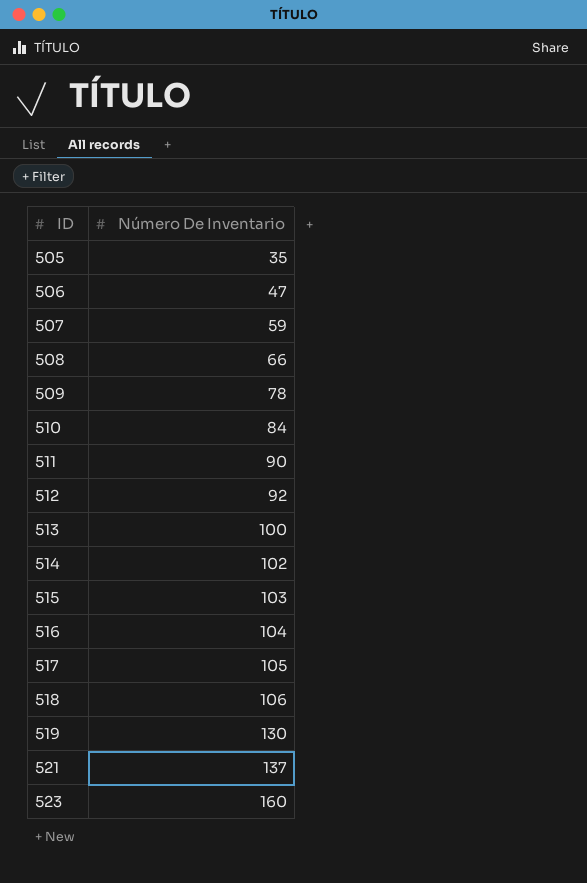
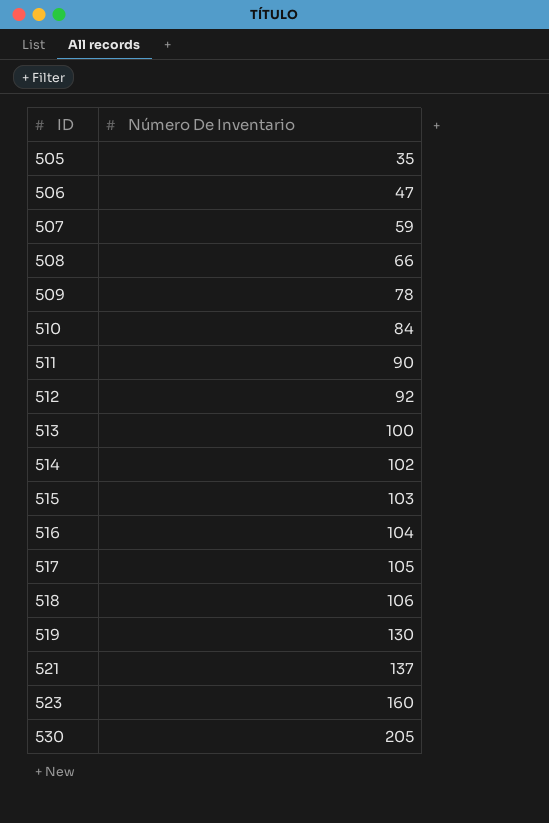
row 530: none -> 205

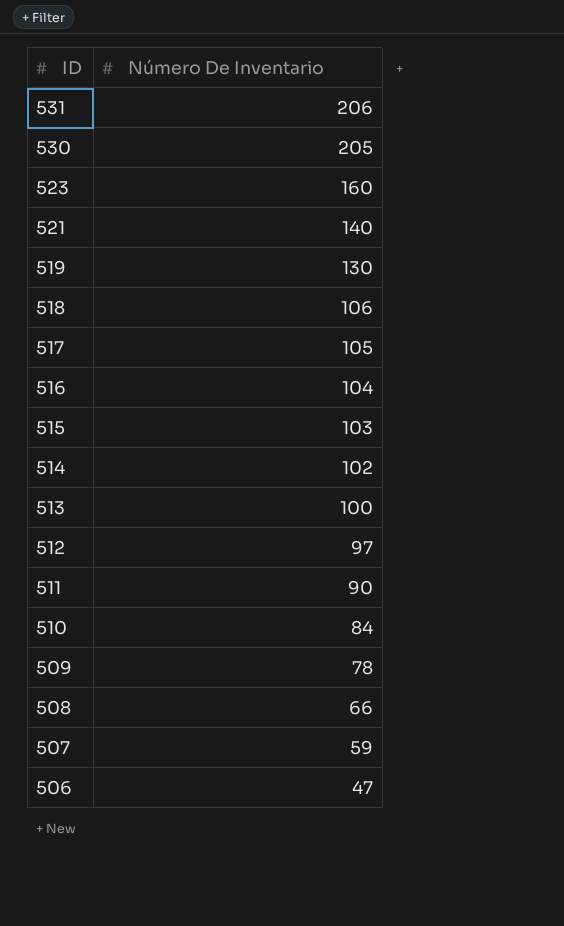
row order: ID ascending -> ID descending
row 505: 35 -> none
row 531: none -> 206
521 | Número De Inventario: 137 -> 140
512 | Número De Inventario: 92 -> 97

